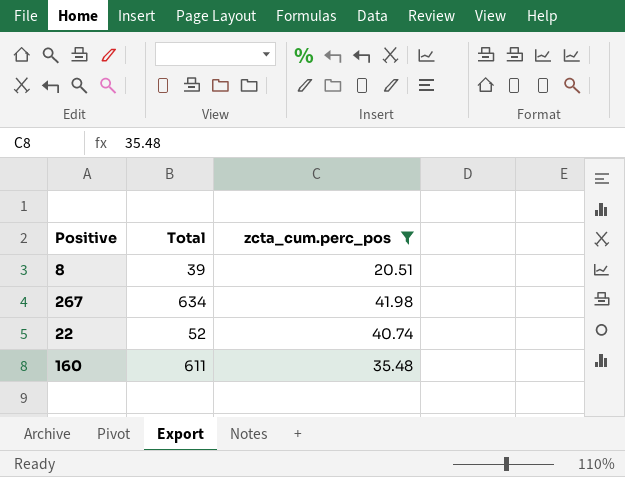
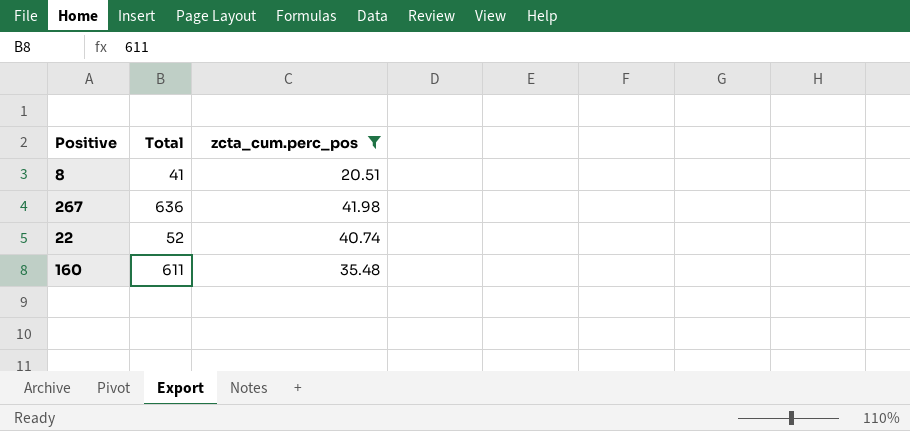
8 | Total: 39 -> 41
267 | Total: 634 -> 636

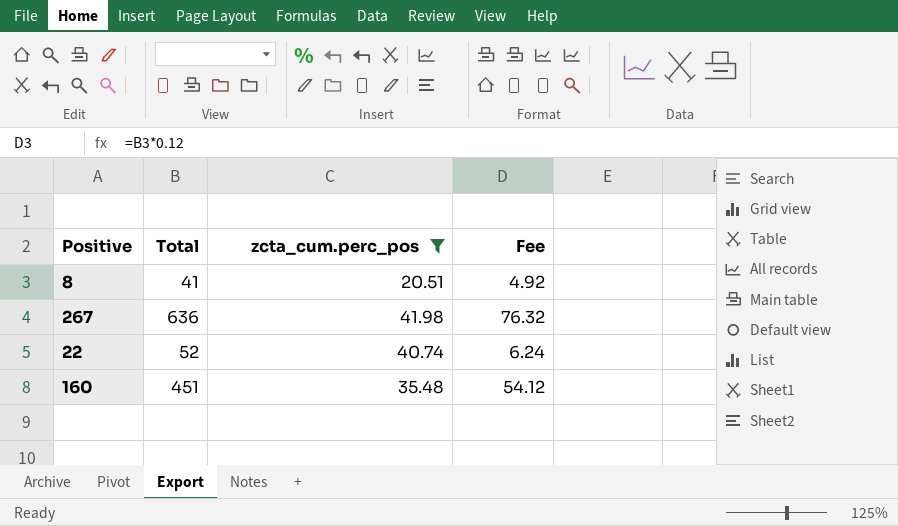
column Fee | formula: none -> [Total] * 0.12
160 | Total: 611 -> 451

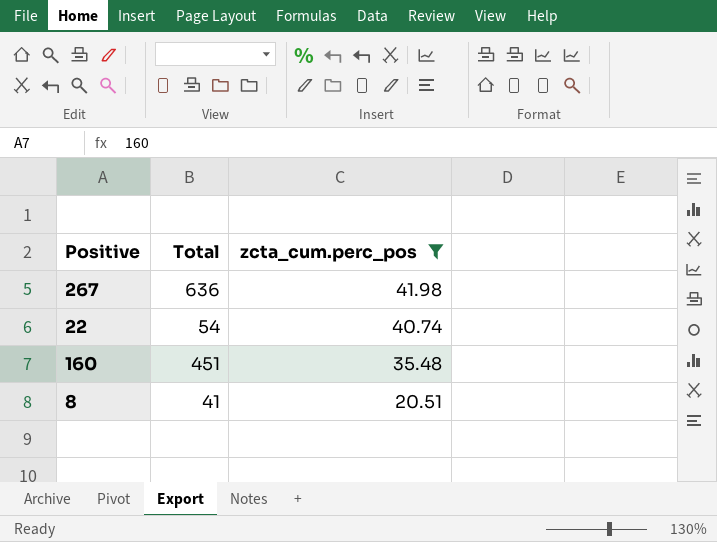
row order: none -> zcta_cum.perc_pos descending
column Fee | formula: [Total] * 0.12 -> none
22 | Total: 52 -> 54

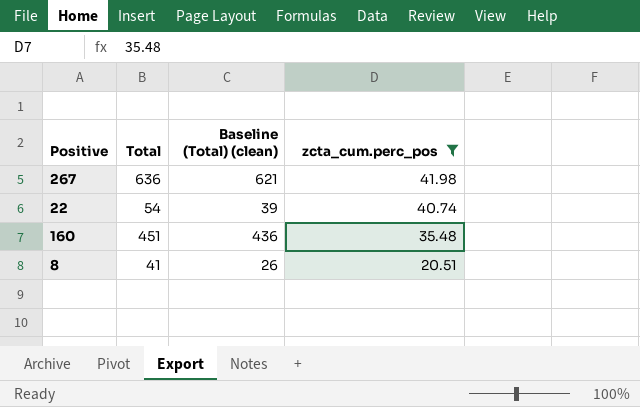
column Baseline (Total) (clean) | formula: none -> [Total] - 15

